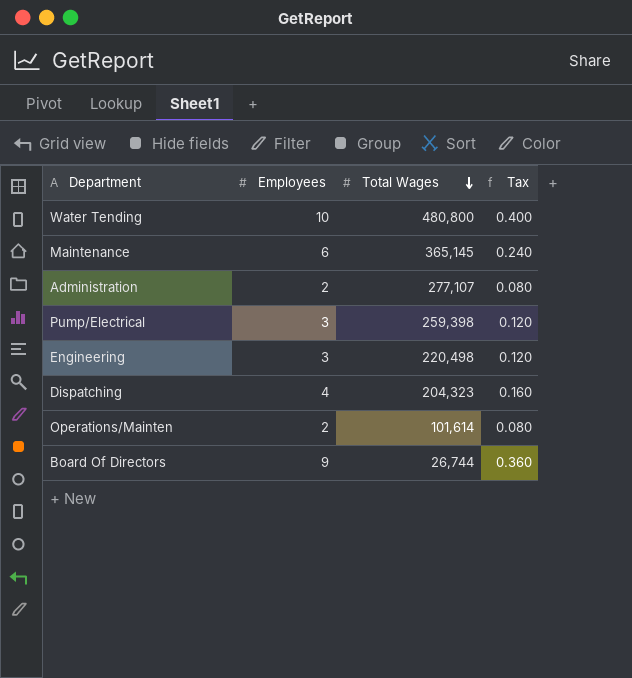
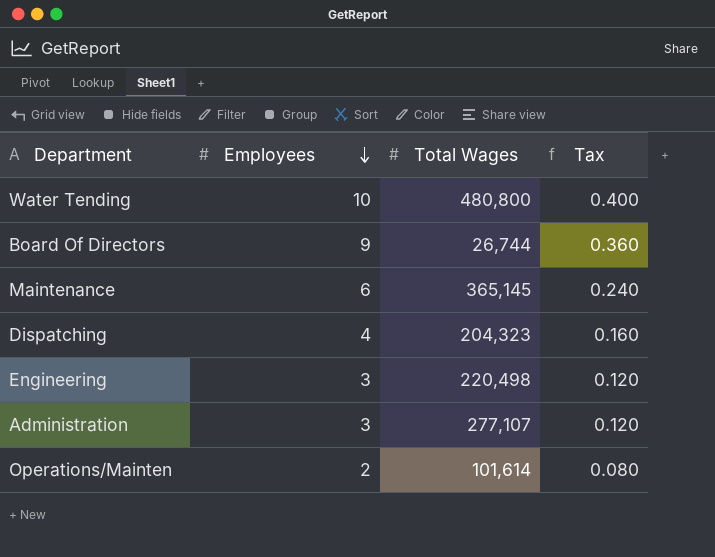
row order: Total Wages descending -> Employees descending
row Pump/Electrical: 3 | 259,398 | 0.120 -> none
Administration | Employees: 2 -> 3
Administration | Tax: 0.080 -> 0.120

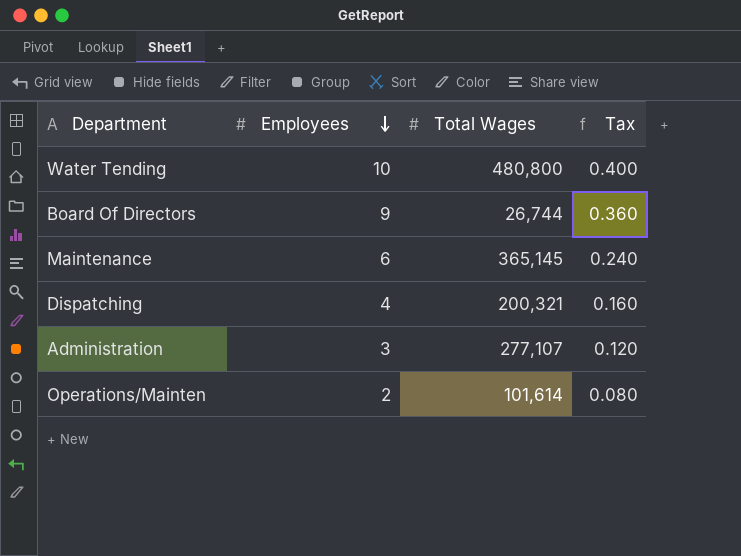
row Engineering: 3 | 220,498 | 0.120 -> none
Dispatching | Total Wages: 204,323 -> 200,321

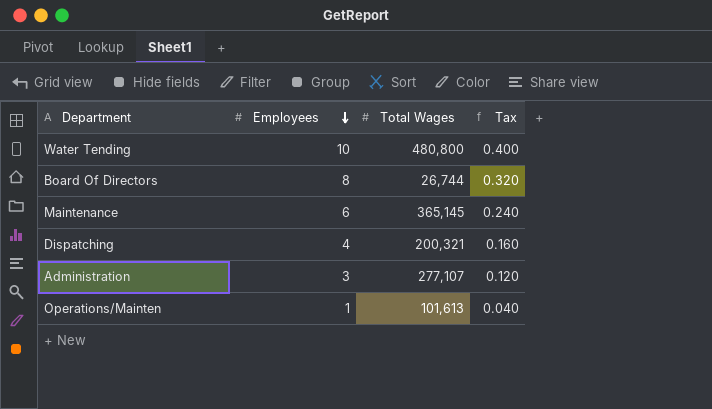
Board Of Directors | Employees: 9 -> 8
Board Of Directors | Tax: 0.360 -> 0.320
Operations/Mainten | Employees: 2 -> 1
Operations/Mainten | Total Wages: 101,614 -> 101,613
Operations/Mainten | Tax: 0.080 -> 0.040

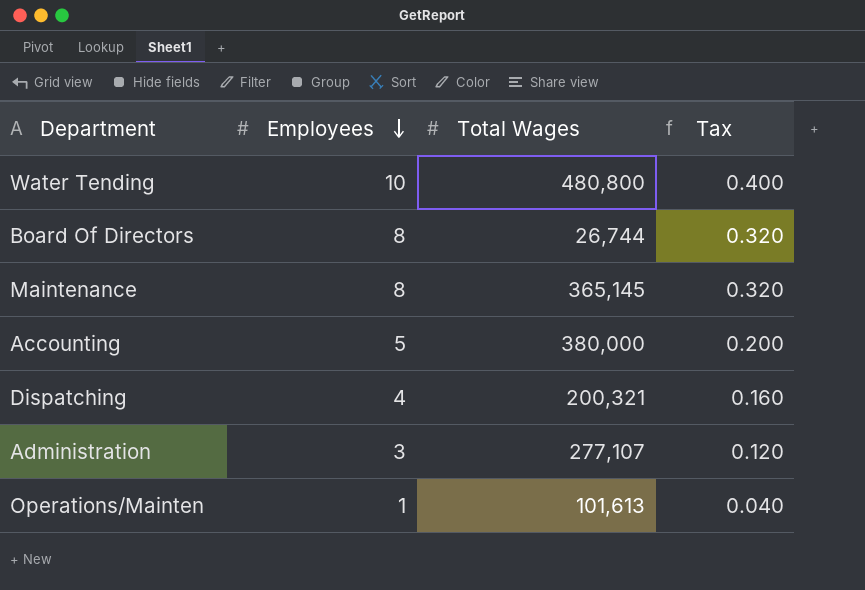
Maintenance | Employees: 6 -> 8
Maintenance | Tax: 0.240 -> 0.320
row Accounting: none -> 5 | 380,000 | 0.200

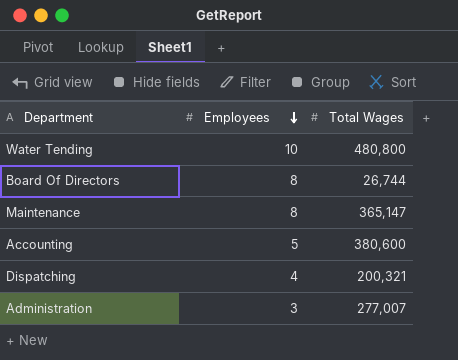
column Tax | formula: [Employees] * 0.04 -> none
row Operations/Mainten: 1 | 101,613 | 0.040 -> none
Maintenance | Total Wages: 365,145 -> 365,147
Accounting | Total Wages: 380,000 -> 380,600
Administration | Total Wages: 277,107 -> 277,007

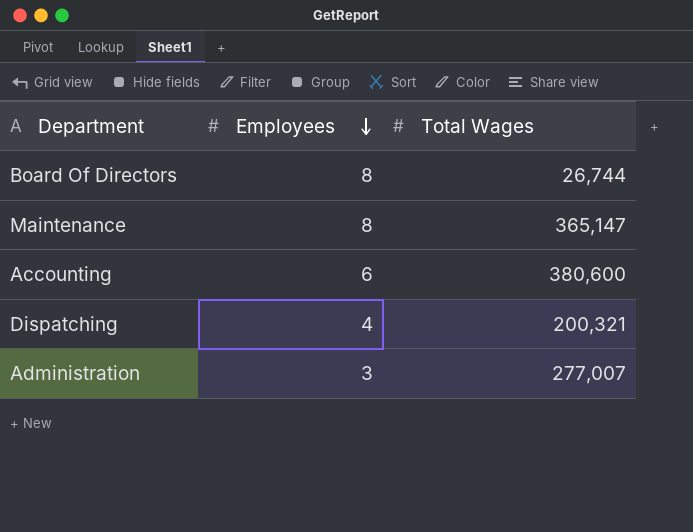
row Water Tending: 10 | 480,800 -> none
Accounting | Employees: 5 -> 6

